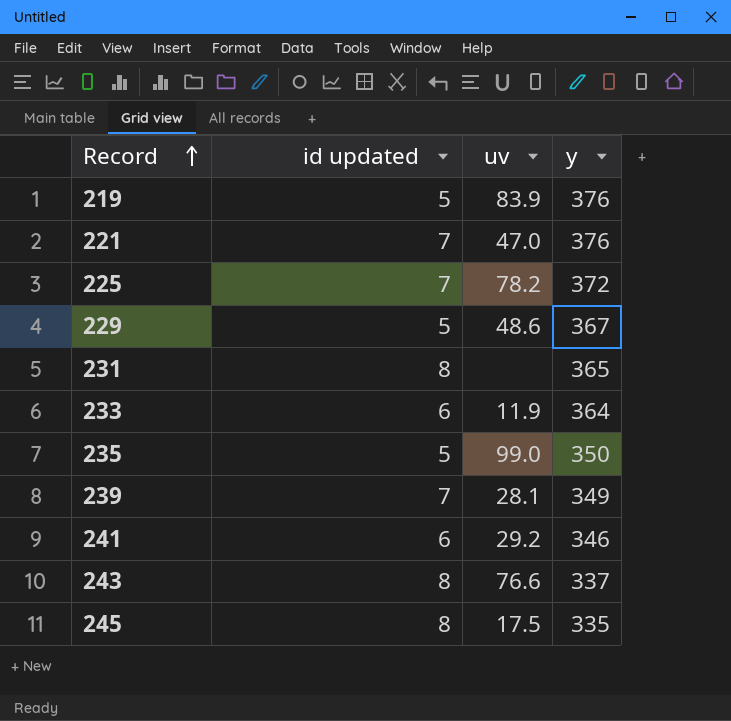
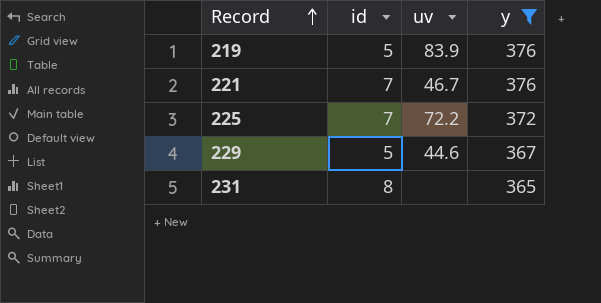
filter: none -> y >= 365
column name: id updated -> id
221 | uv: 47.0 -> 46.7
225 | uv: 78.2 -> 72.2
229 | uv: 48.6 -> 44.6

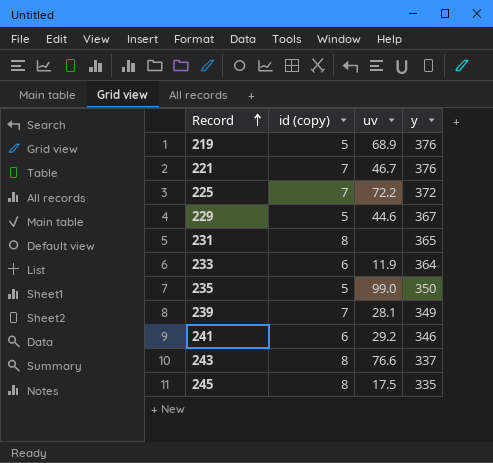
filter: y >= 365 -> none
column name: id -> id (copy)
219 | uv: 83.9 -> 68.9

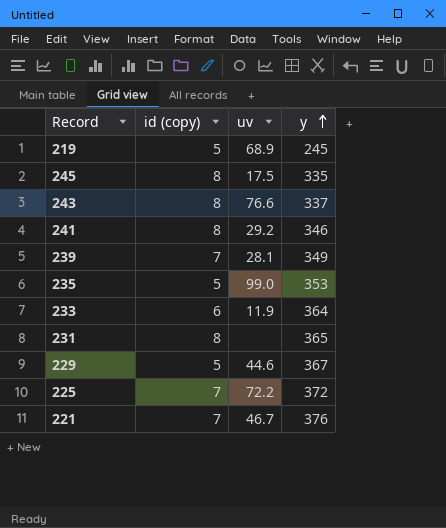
row order: Record ascending -> y ascending
219 | y: 376 -> 245
241 | id (copy): 6 -> 8
235 | y: 350 -> 353

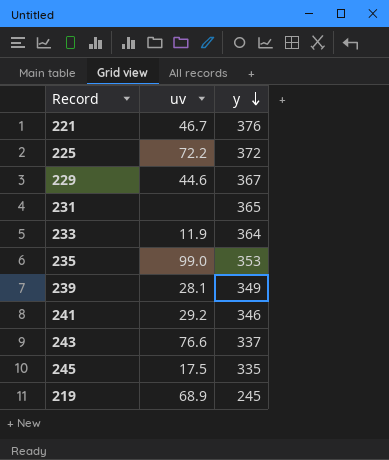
row order: y ascending -> y descending
column id (copy) | position: 2 -> none

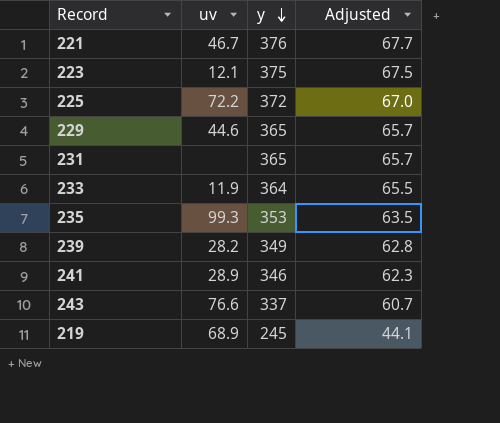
column Adjusted | formula: none -> [y] * 0.18
row 245: 17.5 | 335 -> none
row 223: none -> 12.1 | 375 | 67.5
229 | y: 367 -> 365
235 | uv: 99.0 -> 99.3
239 | uv: 28.1 -> 28.2
241 | uv: 29.2 -> 28.9

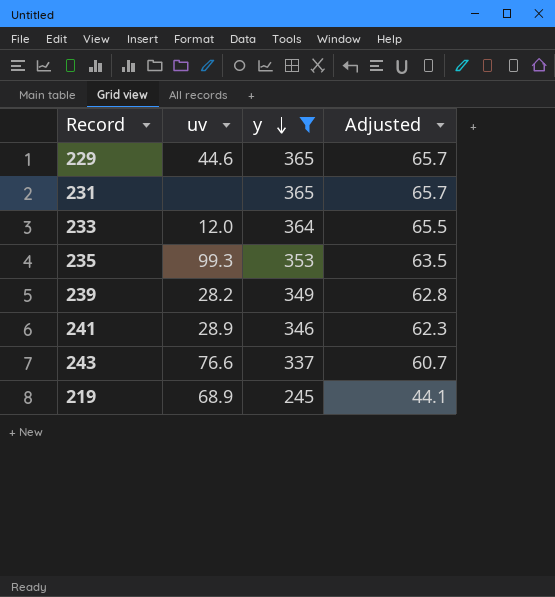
filter: none -> y <= 365
233 | uv: 11.9 -> 12.0

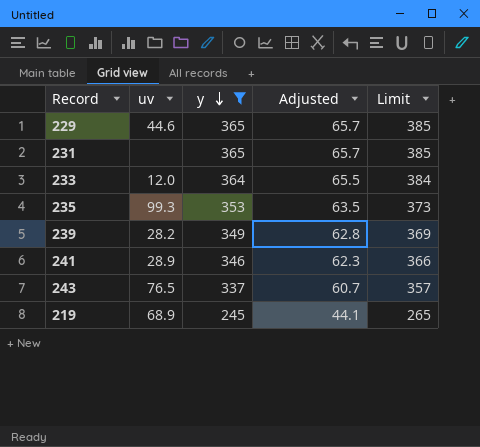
column Limit | formula: none -> [y] + 20
243 | uv: 76.6 -> 76.5

